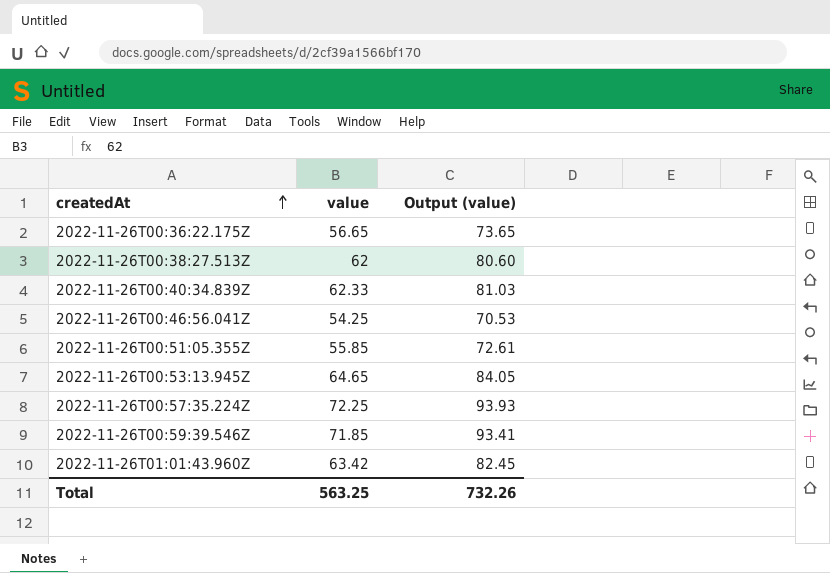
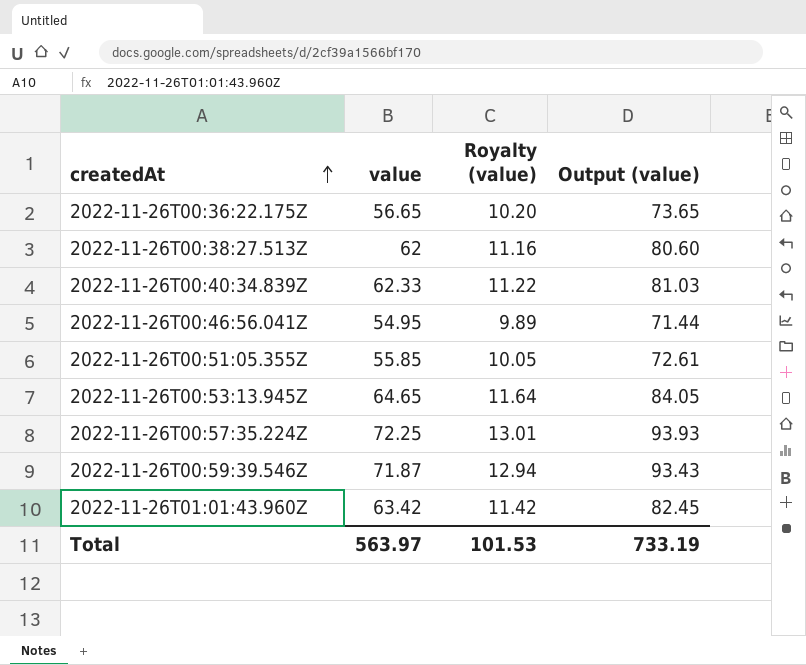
column Royalty (value) | formula: none -> [value] * 0.18
2022-11-26T00:46:56.041Z | value: 54.25 -> 54.95
2022-11-26T00:46:56.041Z | Output (value): 70.53 -> 71.44
2022-11-26T00:59:39.546Z | value: 71.85 -> 71.87
2022-11-26T00:59:39.546Z | Output (value): 93.41 -> 93.43
Total | value: 563.25 -> 563.97
Total | Output (value): 732.26 -> 733.19

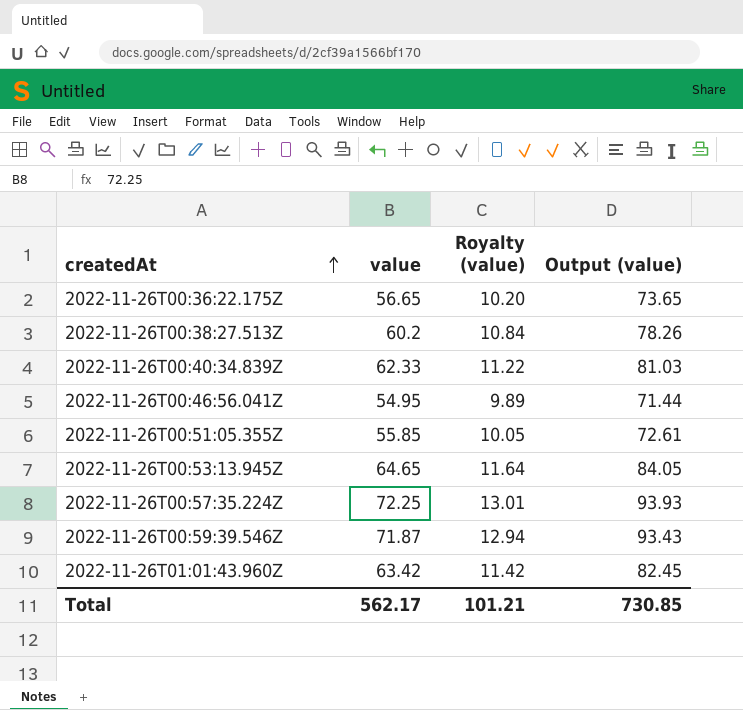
2022-11-26T00:38:27.513Z | value: 62 -> 60.2
2022-11-26T00:38:27.513Z | Royalty (value): 11.16 -> 10.84
2022-11-26T00:38:27.513Z | Output (value): 80.60 -> 78.26
Total | value: 563.97 -> 562.17
Total | Royalty (value): 101.53 -> 101.21
Total | Output (value): 733.19 -> 730.85

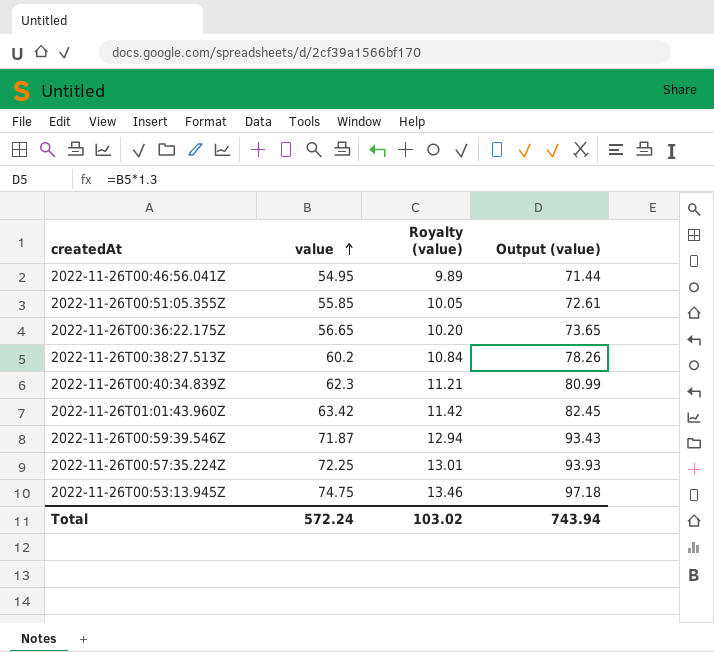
row order: createdAt ascending -> value ascending
2022-11-26T00:40:34.839Z | value: 62.33 -> 62.3
2022-11-26T00:40:34.839Z | Royalty (value): 11.22 -> 11.21
2022-11-26T00:40:34.839Z | Output (value): 81.03 -> 80.99
2022-11-26T00:53:13.945Z | value: 64.65 -> 74.75
2022-11-26T00:53:13.945Z | Royalty (value): 11.64 -> 13.46
2022-11-26T00:53:13.945Z | Output (value): 84.05 -> 97.18
Total | value: 562.17 -> 572.24
Total | Royalty (value): 101.21 -> 103.02
Total | Output (value): 730.85 -> 743.94

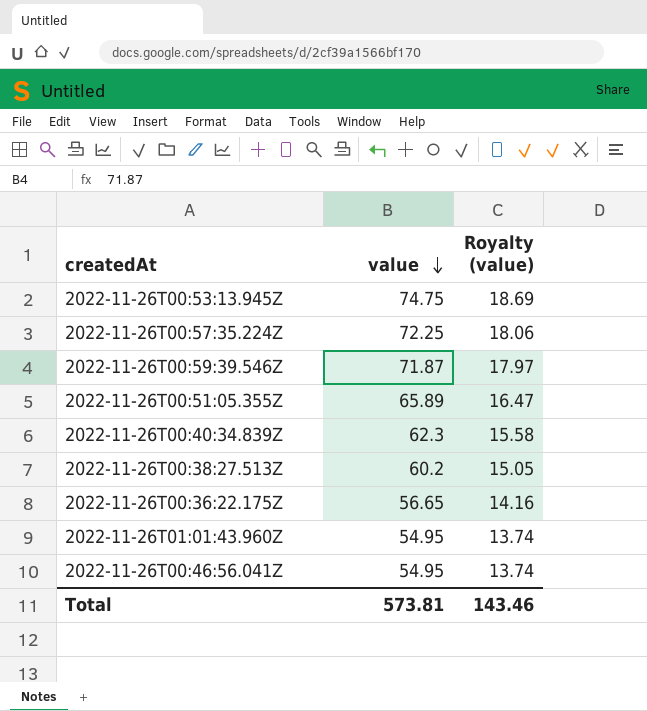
row order: value ascending -> value descending
column Output (value) | formula: [value] * 1.3 -> none
column Royalty (value) | formula: [value] * 0.18 -> [value] * 0.25
2022-11-26T00:51:05.355Z | value: 55.85 -> 65.89
2022-11-26T01:01:43.960Z | value: 63.42 -> 54.95
Total | value: 572.24 -> 573.81
Total | Royalty (value): 103.02 -> 143.46

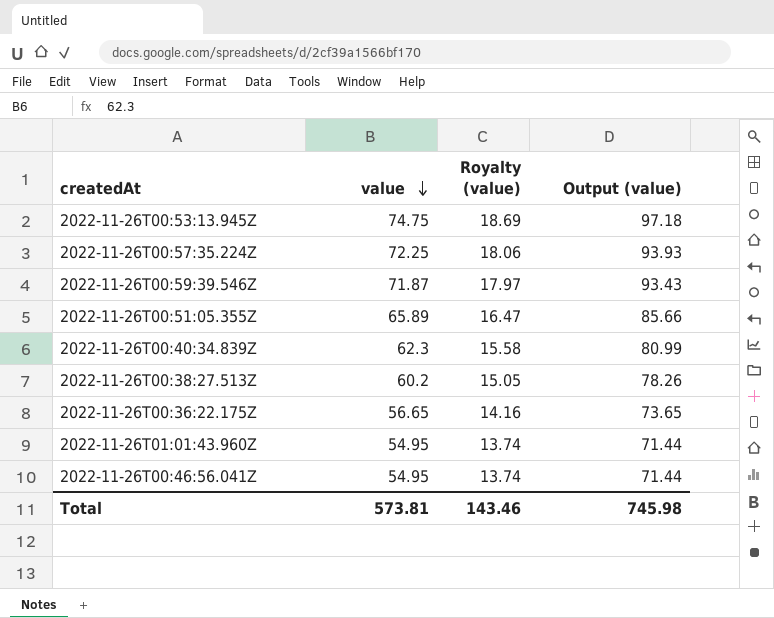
column Output (value) | formula: none -> [value] * 1.3

